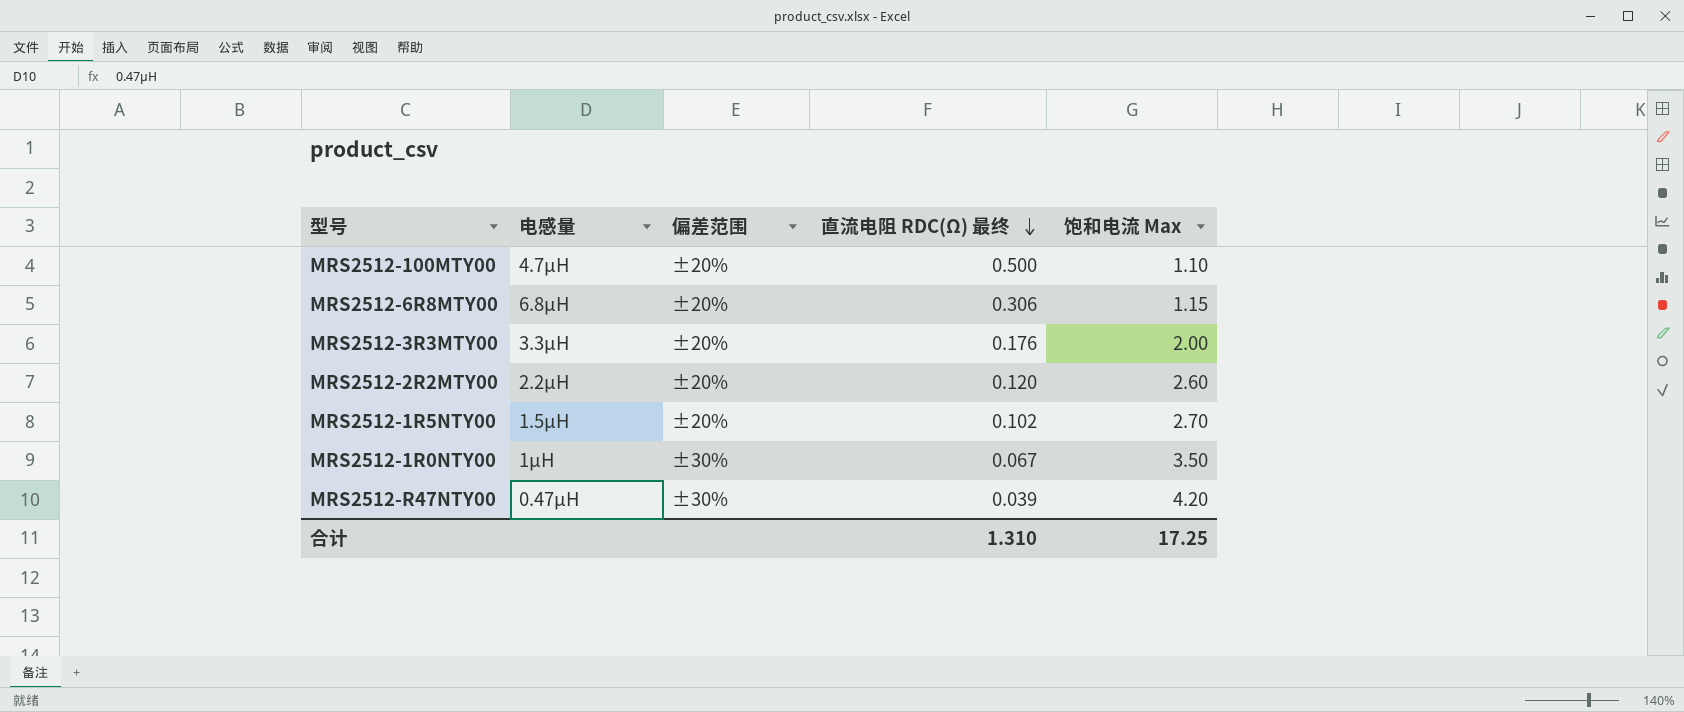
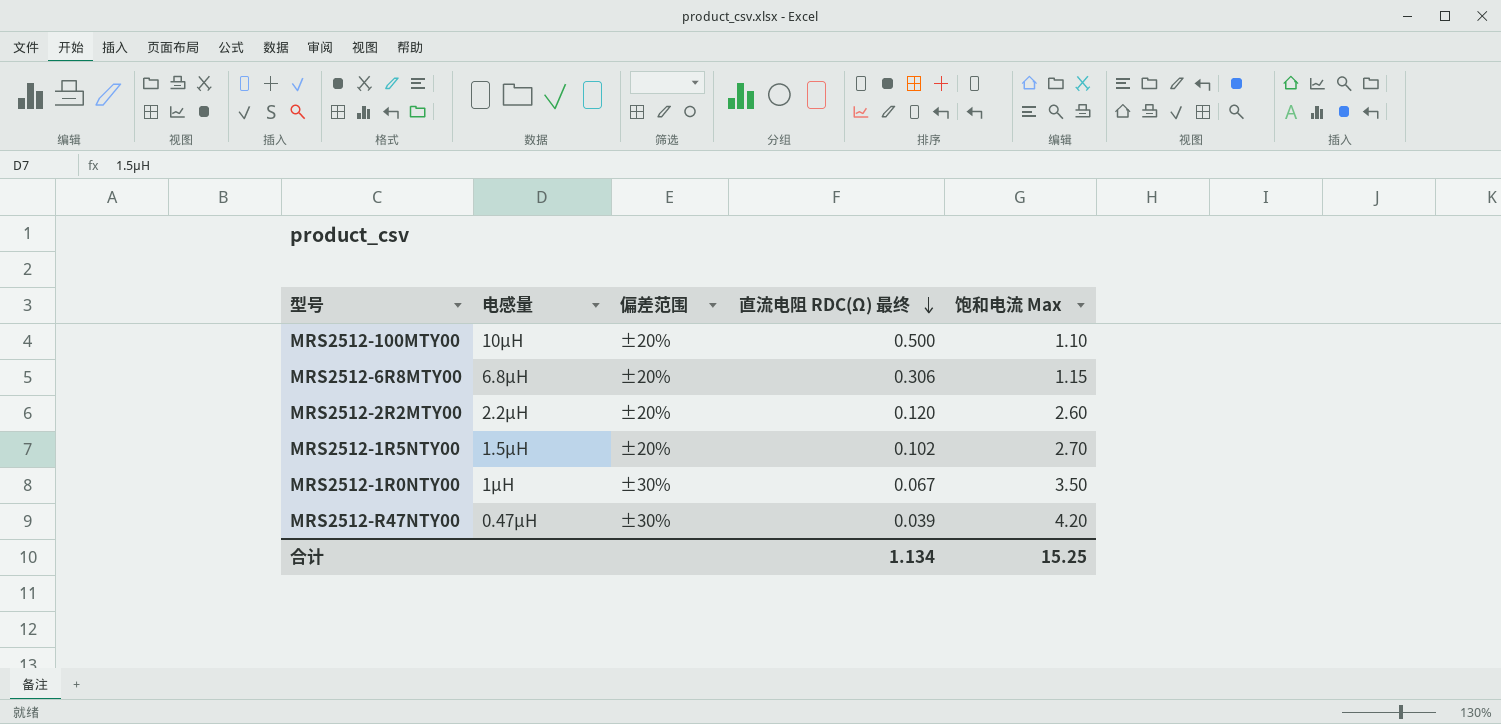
row MRS2512-3R3MTY00: 3.3µH | ±20% | 0.176 | 2.00 -> none
MRS2512-100MTY00 | 电感量: 4.7µH -> 10µH
合计 | 直流电阻 RDC(Ω) 最终: 1.310 -> 1.134
合计 | 饱和电流 Max: 17.25 -> 15.25

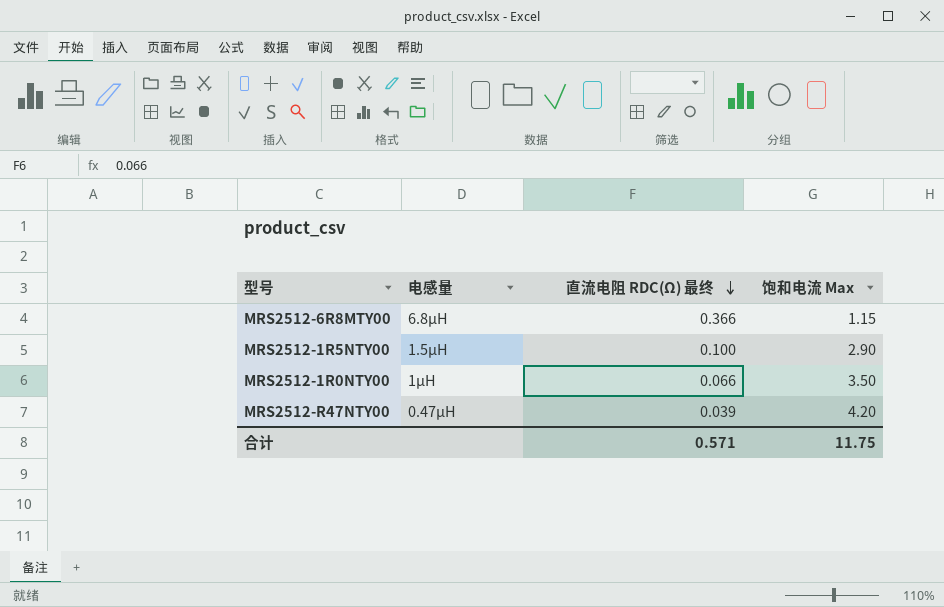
column 偏差范围 | position: 3 -> none
row MRS2512-100MTY00: 10µH | ±20% | 0.500 | 1.10 -> none
row MRS2512-2R2MTY00: 2.2µH | ±20% | 0.120 | 2.60 -> none
MRS2512-6R8MTY00 | 直流电阻 RDC(Ω) 最终: 0.306 -> 0.366
MRS2512-1R5NTY00 | 直流电阻 RDC(Ω) 最终: 0.102 -> 0.100
MRS2512-1R5NTY00 | 饱和电流 Max: 2.70 -> 2.90
MRS2512-1R0NTY00 | 直流电阻 RDC(Ω) 最终: 0.067 -> 0.066
合计 | 直流电阻 RDC(Ω) 最终: 1.134 -> 0.571
合计 | 饱和电流 Max: 15.25 -> 11.75

